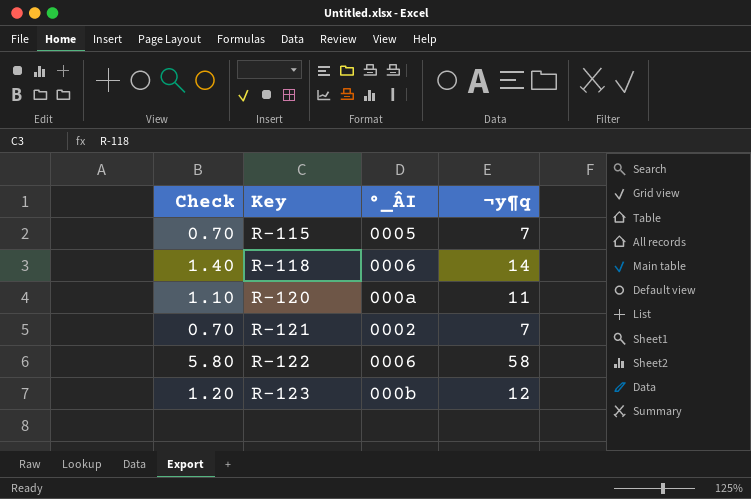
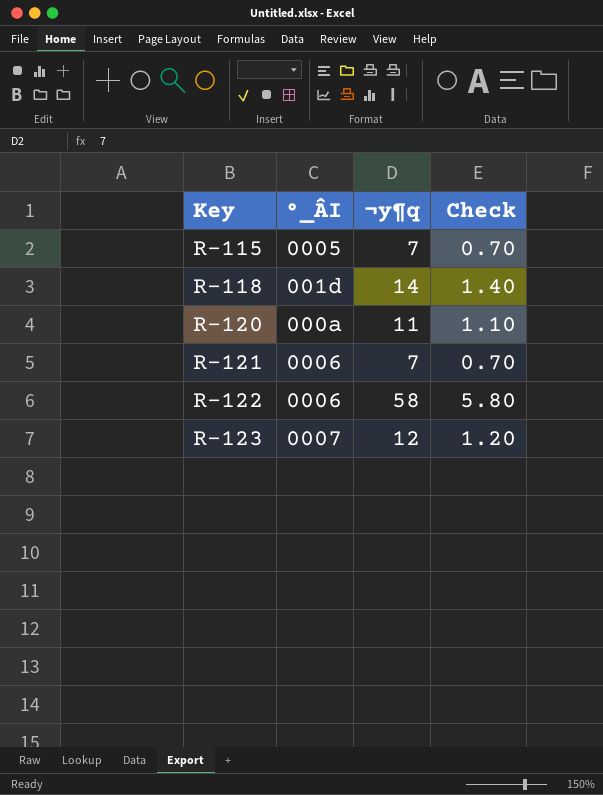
column Check | position: 1 -> 4
R-118 | °_ÂI: 0006 -> 001d
R-121 | °_ÂI: 0002 -> 0006
R-123 | °_ÂI: 000b -> 0007

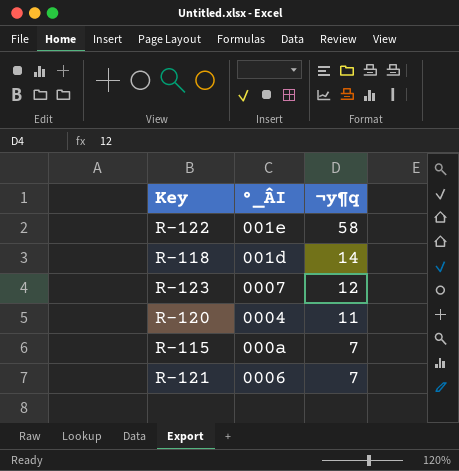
row order: Key ascending -> ¬y¶q descending
column Check | formula: [¬y¶q] * 0.1 -> none
R-122 | °_ÂI: 0006 -> 001e
R-120 | °_ÂI: 000a -> 0004
R-115 | °_ÂI: 0005 -> 000a

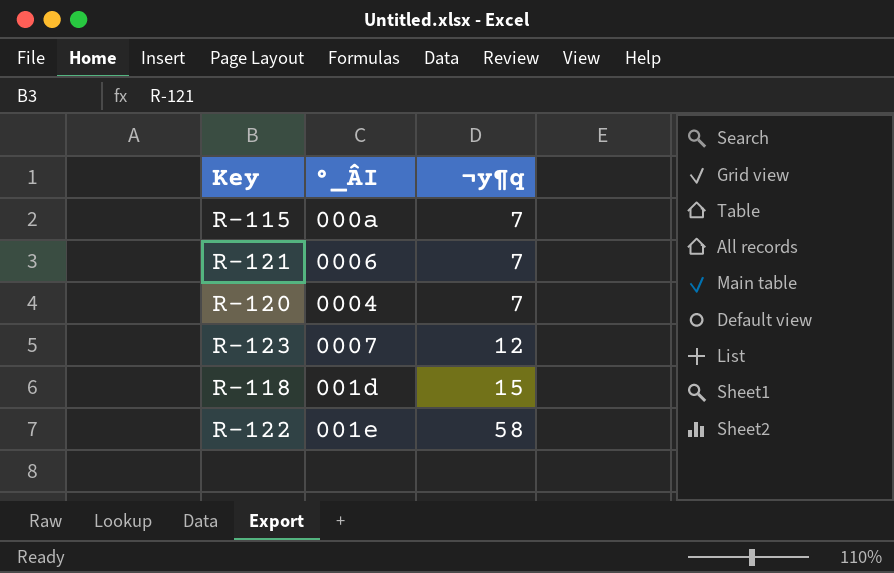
row order: ¬y¶q descending -> ¬y¶q ascending
R-120 | ¬y¶q: 11 -> 7
R-118 | ¬y¶q: 14 -> 15

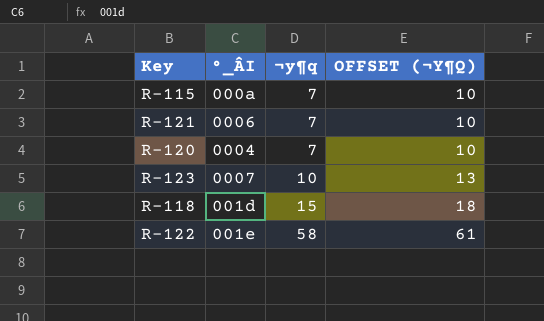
column OFFSET (¬Y¶Q) | formula: none -> [¬y¶q] + 3
R-123 | ¬y¶q: 12 -> 10

